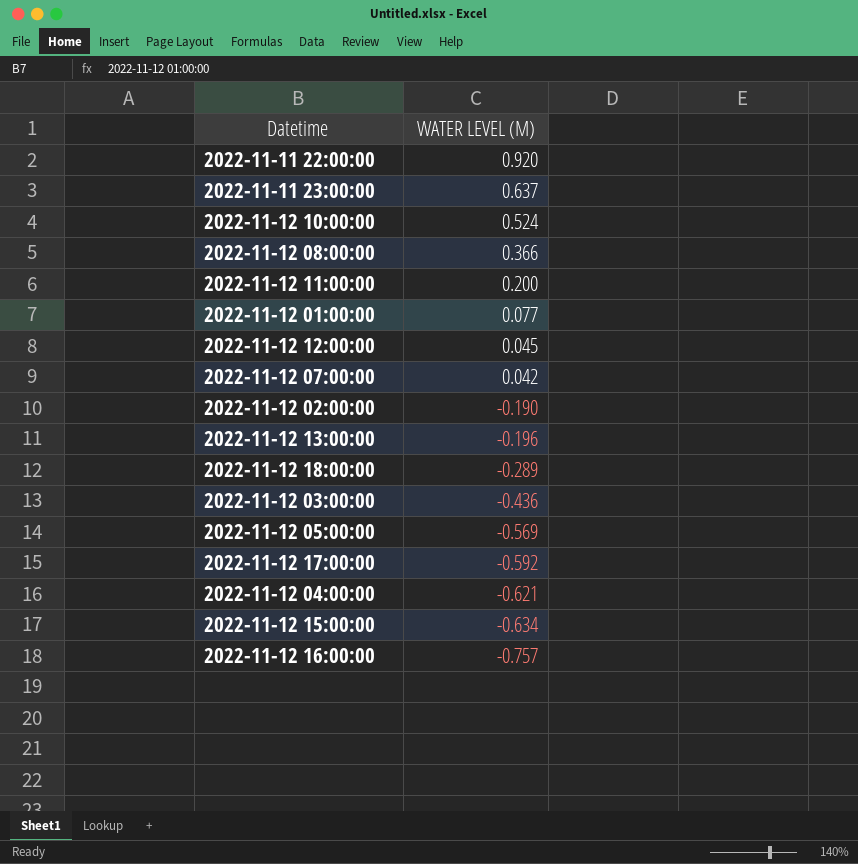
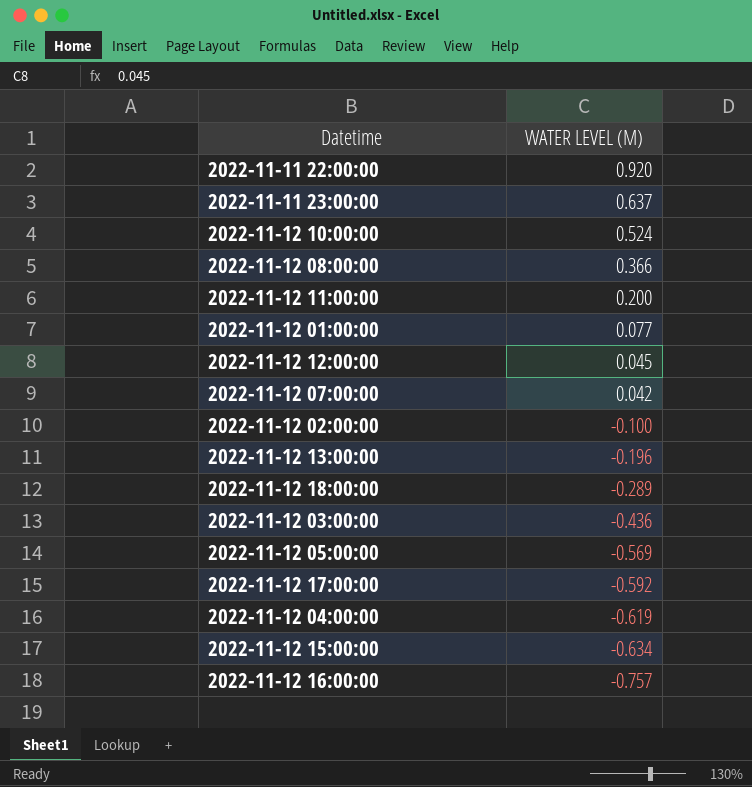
2022-11-12 02:00:00 | WATER LEVEL (M): -0.190 -> -0.100
2022-11-12 04:00:00 | WATER LEVEL (M): -0.621 -> -0.619

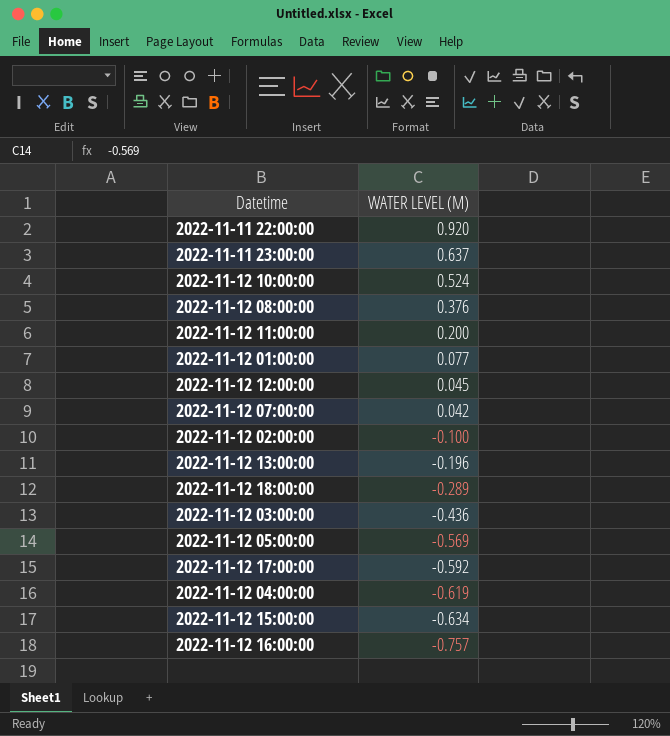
2022-11-12 08:00:00 | WATER LEVEL (M): 0.366 -> 0.376

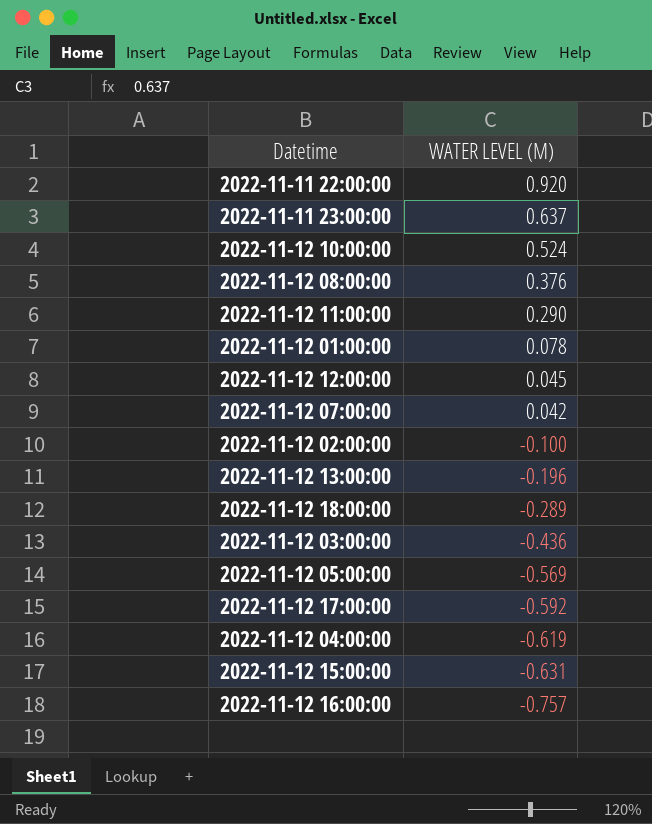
2022-11-12 11:00:00 | WATER LEVEL (M): 0.200 -> 0.290
2022-11-12 01:00:00 | WATER LEVEL (M): 0.077 -> 0.078
2022-11-12 15:00:00 | WATER LEVEL (M): -0.634 -> -0.631

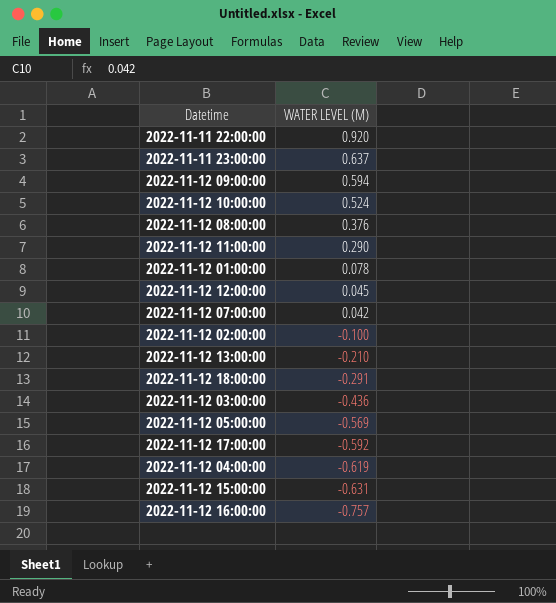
row 2022-11-12 09:00:00: none -> 0.594
2022-11-12 13:00:00 | WATER LEVEL (M): -0.196 -> -0.210
2022-11-12 18:00:00 | WATER LEVEL (M): -0.289 -> -0.291

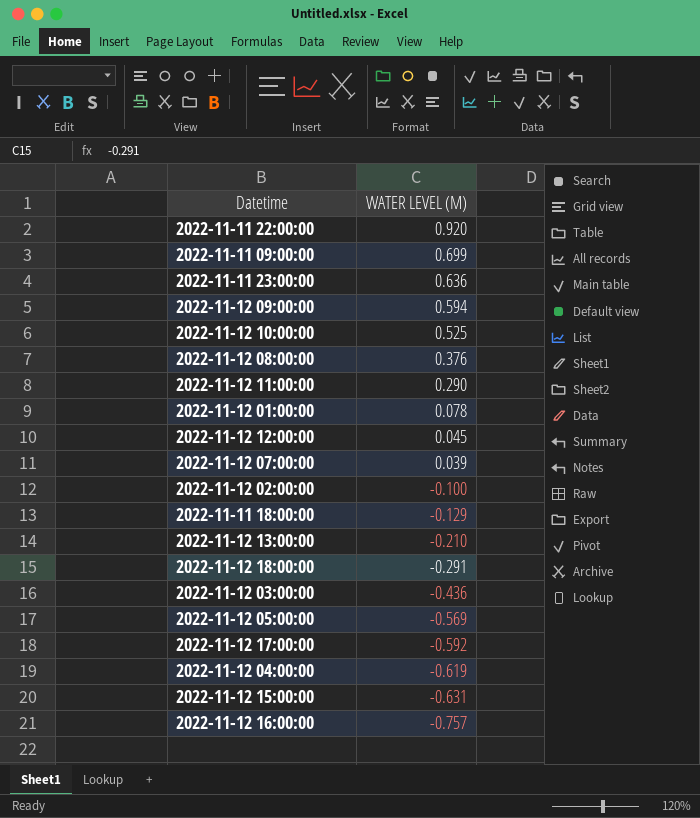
row 2022-11-11 09:00:00: none -> 0.699
2022-11-11 23:00:00 | WATER LEVEL (M): 0.637 -> 0.636
2022-11-12 10:00:00 | WATER LEVEL (M): 0.524 -> 0.525
2022-11-12 07:00:00 | WATER LEVEL (M): 0.042 -> 0.039
row 2022-11-11 18:00:00: none -> -0.129

